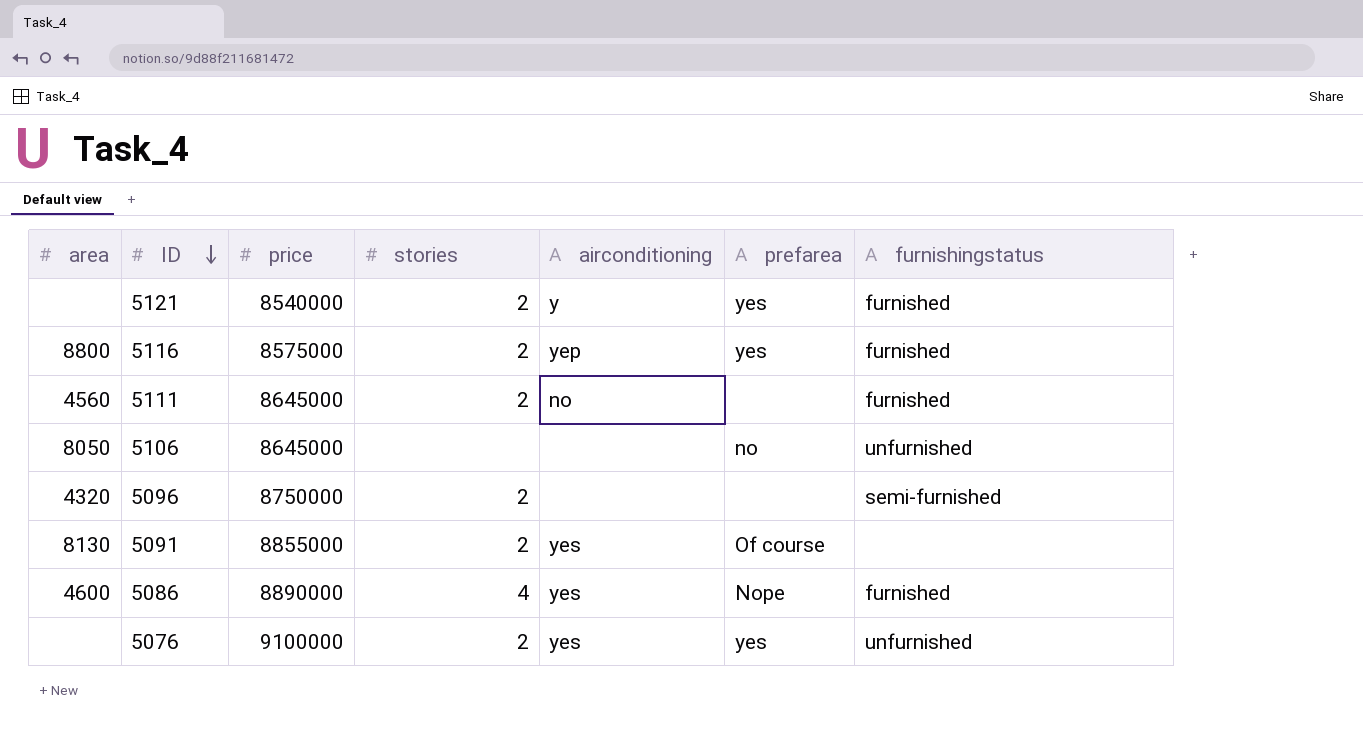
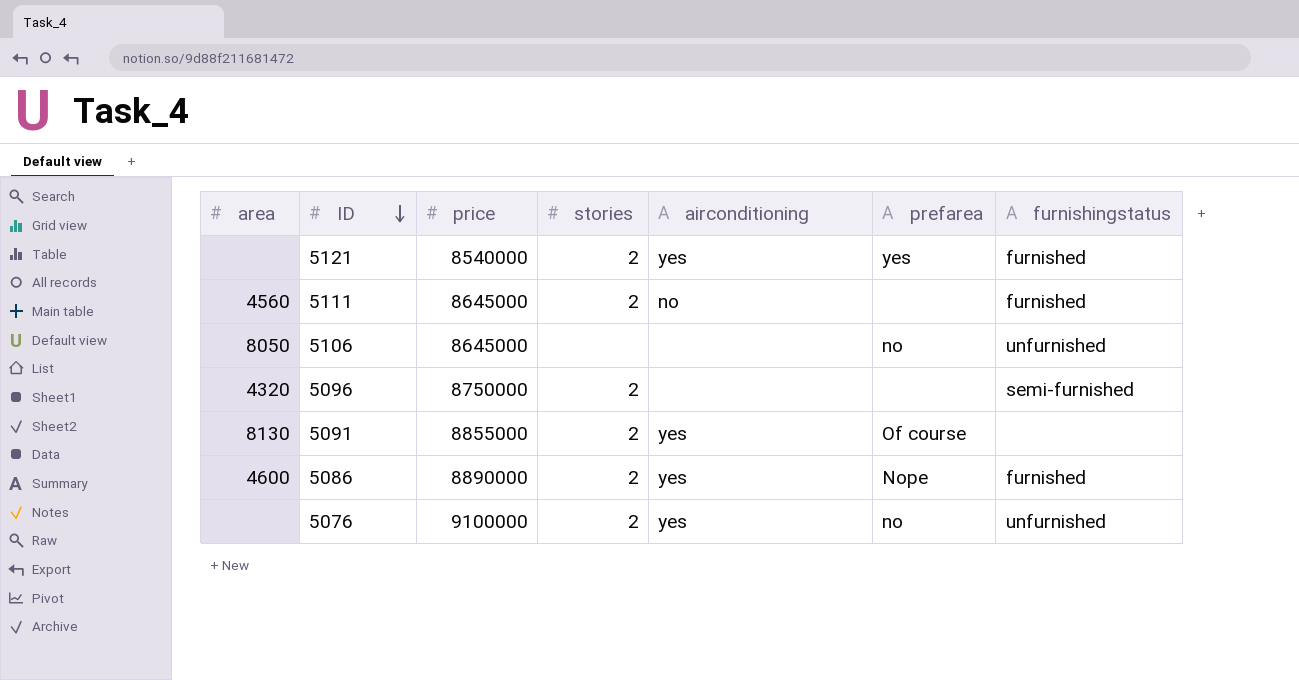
row 5116: 8800 | 8575000 | 2 | yep | yes | furnished -> none
5121 | airconditioning: y -> yes
5086 | stories: 4 -> 2
5076 | prefarea: yes -> no

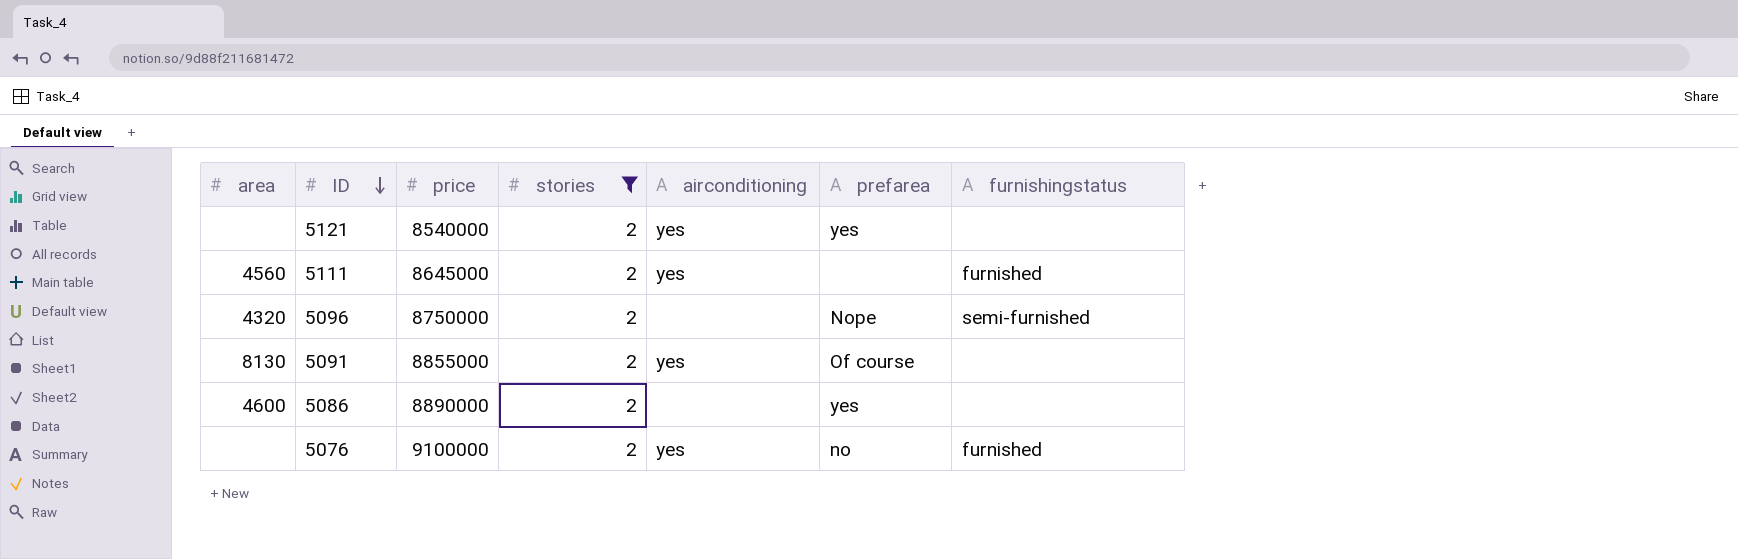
filter: none -> stories = 2
5121 | furnishingstatus: furnished -> none
5111 | airconditioning: no -> yes
5096 | prefarea: none -> Nope
5086 | airconditioning: yes -> none
5086 | prefarea: Nope -> yes
5086 | furnishingstatus: furnished -> none
5076 | furnishingstatus: unfurnished -> furnished

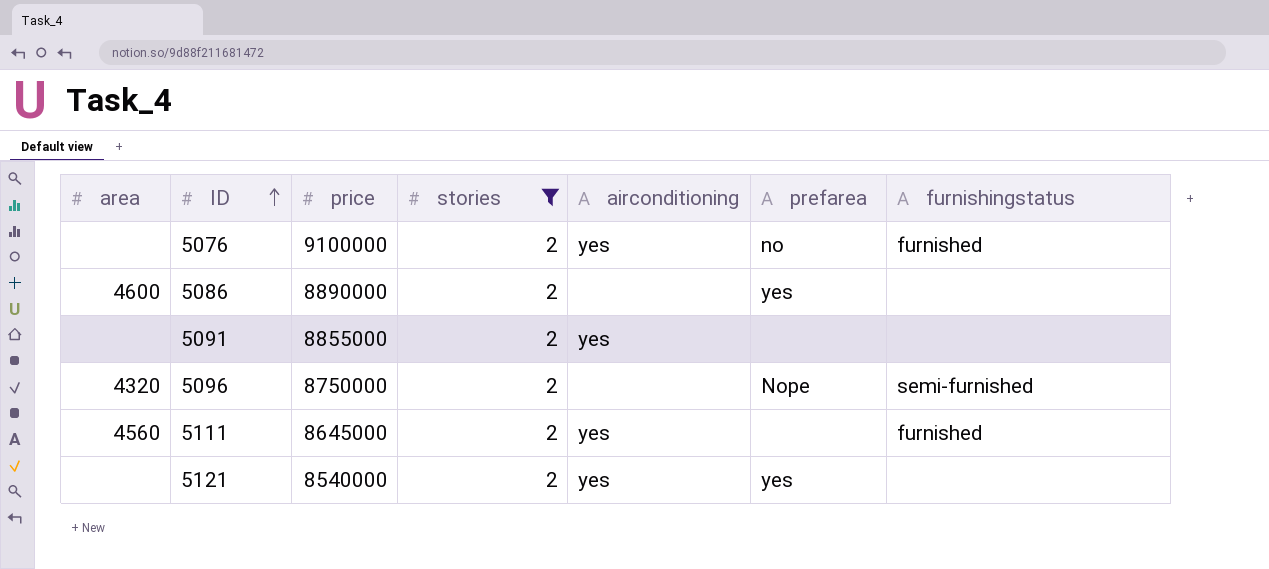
row order: ID descending -> ID ascending
5091 | area: 8130 -> none
5091 | prefarea: Of course -> none

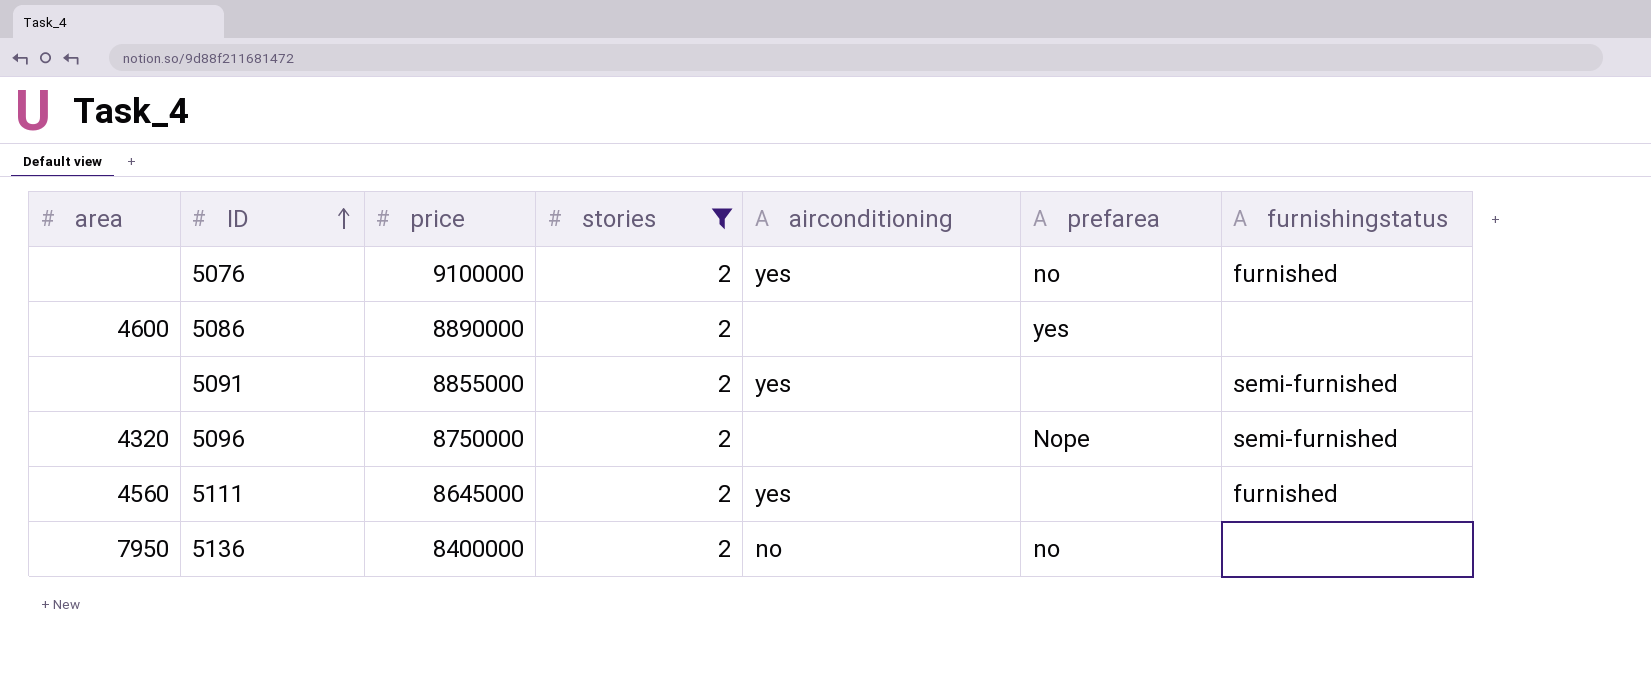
row 5121: none | 8540000 | 2 | yes | yes | none -> none
5091 | furnishingstatus: none -> semi-furnished
row 5136: none -> 7950 | 8400000 | 2 | no | no | none

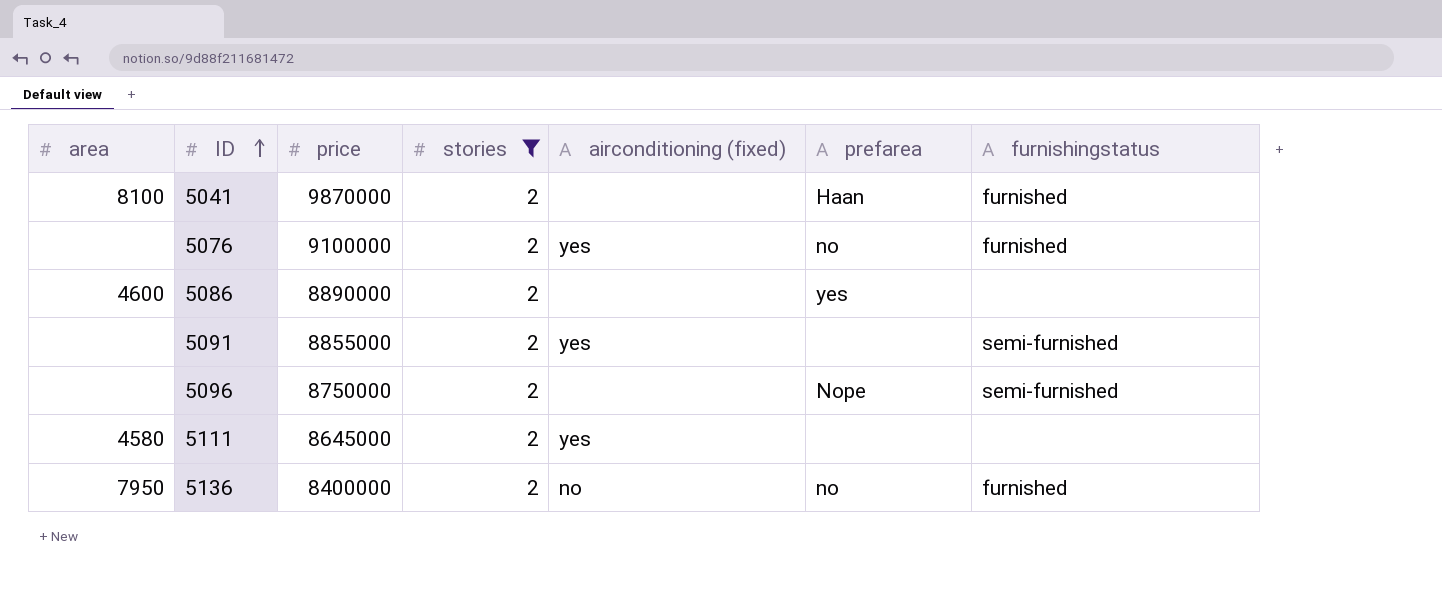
column name: airconditioning -> airconditioning (fixed)
row 5041: none -> 8100 | 9870000 | 2 | none | Haan | furnished
5096 | area: 4320 -> none
5111 | area: 4560 -> 4580
5111 | furnishingstatus: furnished -> none
5136 | furnishingstatus: none -> furnished

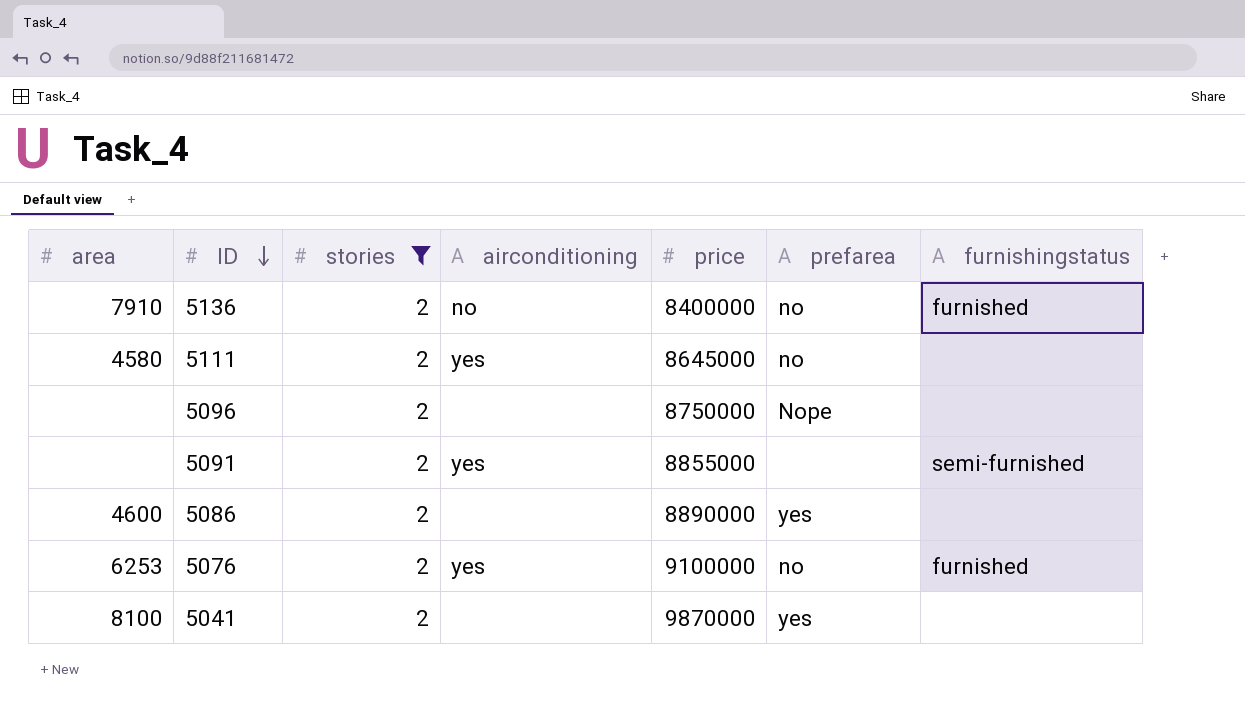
row order: ID ascending -> ID descending
column name: airconditioning (fixed) -> airconditioning
column price | position: 3 -> 5
5136 | area: 7950 -> 7910
5111 | prefarea: none -> no
5096 | furnishingstatus: semi-furnished -> none
5076 | area: none -> 6253
5041 | prefarea: Haan -> yes
5041 | furnishingstatus: furnished -> none

